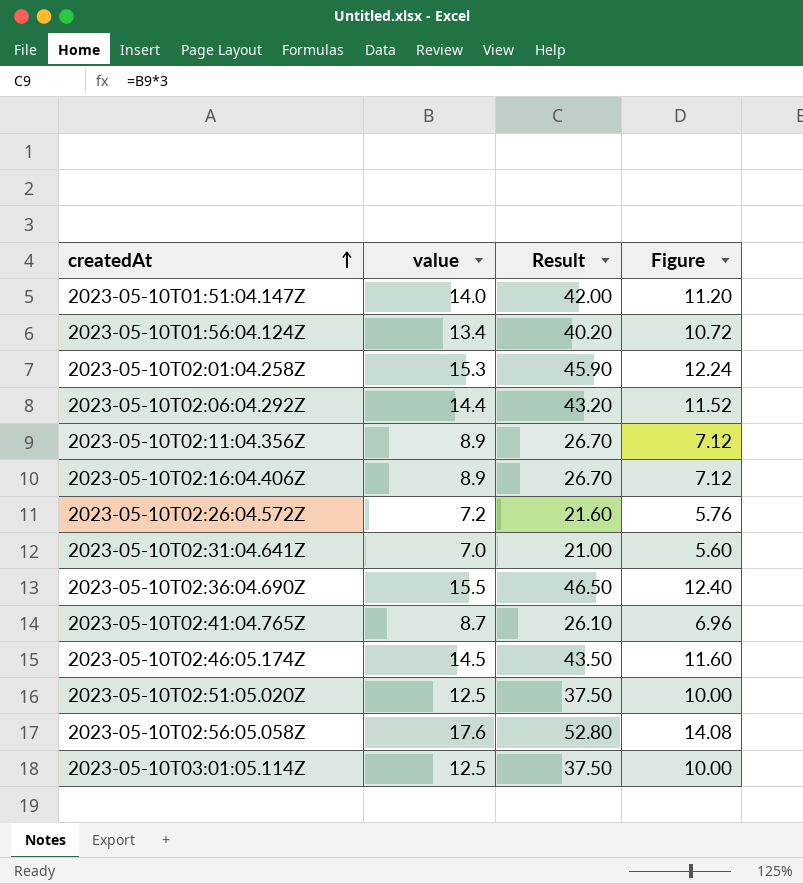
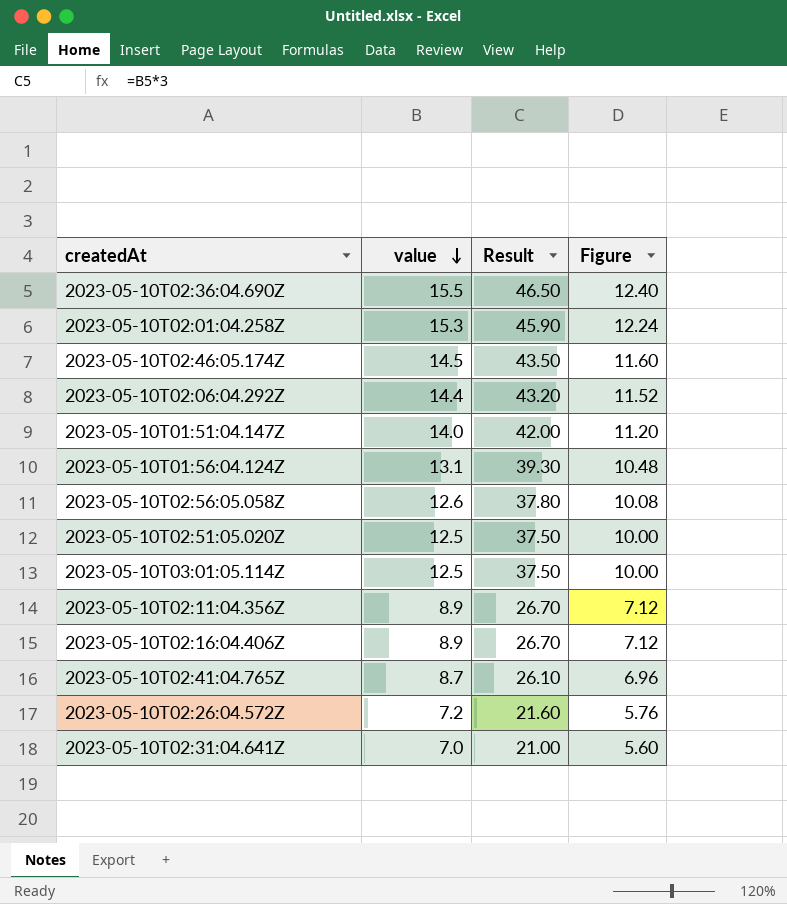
row order: createdAt ascending -> value descending
2023-05-10T01:56:04.124Z | value: 13.4 -> 13.1
2023-05-10T01:56:04.124Z | Result: 40.20 -> 39.30
2023-05-10T01:56:04.124Z | Figure: 10.72 -> 10.48
2023-05-10T02:56:05.058Z | value: 17.6 -> 12.6
2023-05-10T02:56:05.058Z | Result: 52.80 -> 37.80
2023-05-10T02:56:05.058Z | Figure: 14.08 -> 10.08

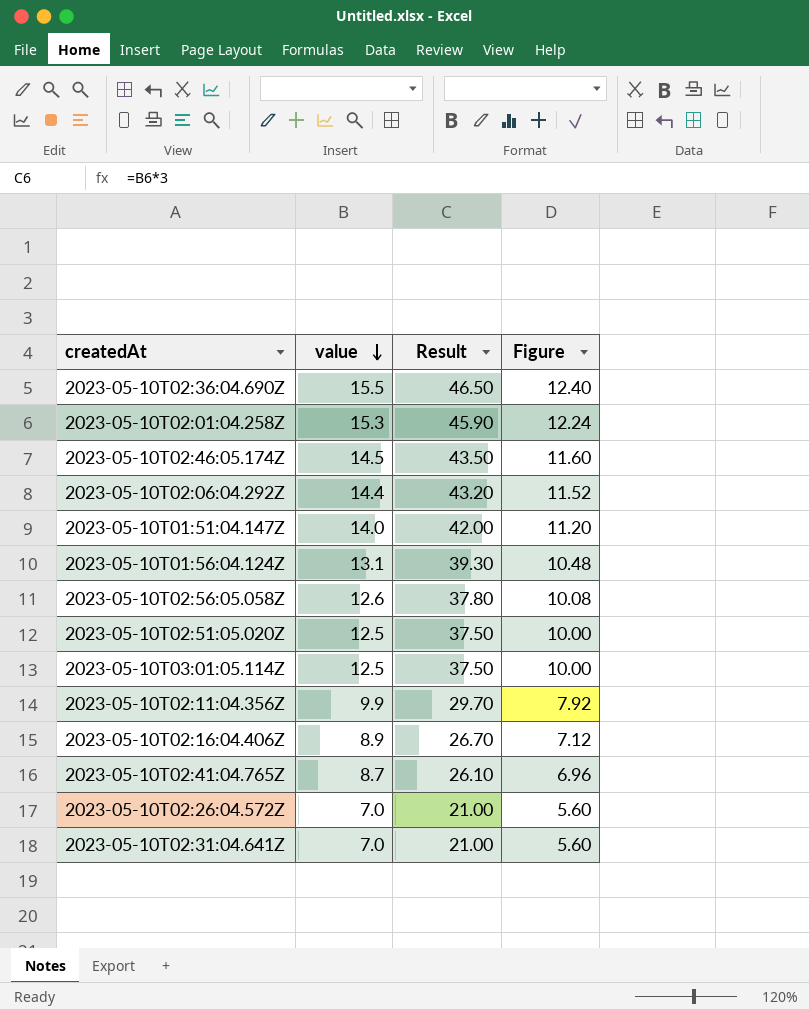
2023-05-10T02:11:04.356Z | value: 8.9 -> 9.9
2023-05-10T02:11:04.356Z | Result: 26.70 -> 29.70
2023-05-10T02:11:04.356Z | Figure: 7.12 -> 7.92
2023-05-10T02:26:04.572Z | value: 7.2 -> 7.0
2023-05-10T02:26:04.572Z | Result: 21.60 -> 21.00
2023-05-10T02:26:04.572Z | Figure: 5.76 -> 5.60

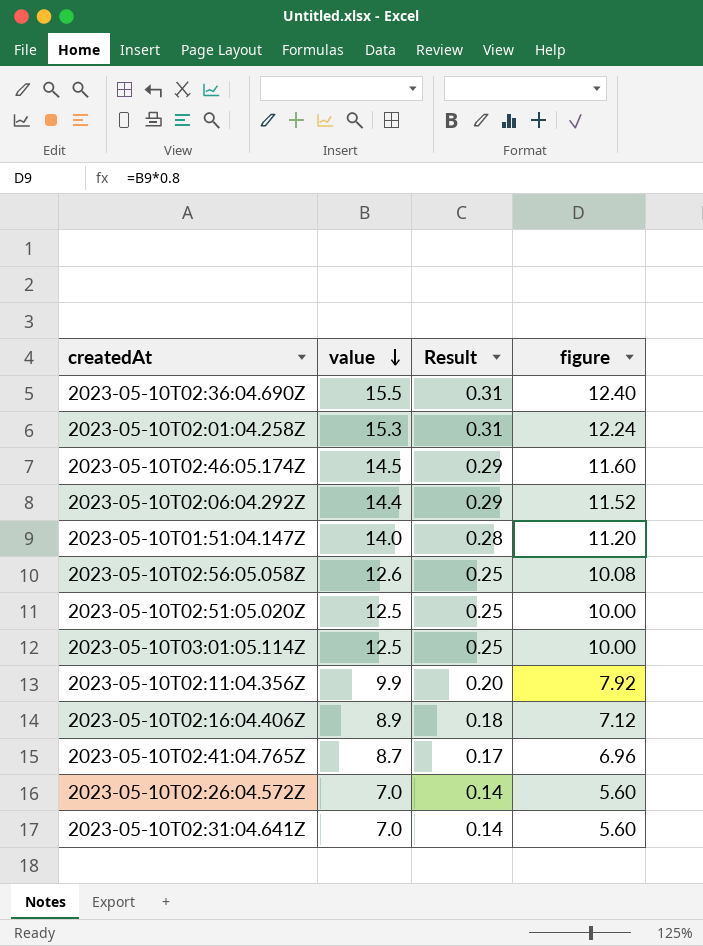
column Result | formula: [value] * 3 -> [value] * 0.02
column name: Figure -> figure
row 2023-05-10T01:56:04.124Z: 13.1 | 39.30 | 10.48 -> none

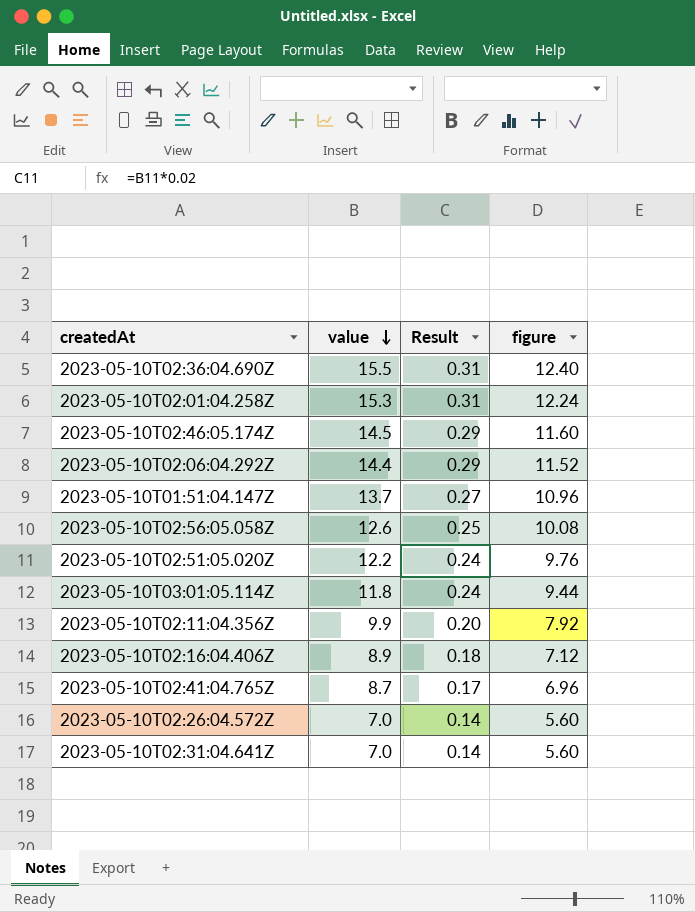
2023-05-10T01:51:04.147Z | value: 14.0 -> 13.7
2023-05-10T01:51:04.147Z | Result: 0.28 -> 0.27
2023-05-10T01:51:04.147Z | figure: 11.20 -> 10.96
2023-05-10T02:51:05.020Z | value: 12.5 -> 12.2
2023-05-10T02:51:05.020Z | Result: 0.25 -> 0.24
2023-05-10T02:51:05.020Z | figure: 10.00 -> 9.76
2023-05-10T03:01:05.114Z | value: 12.5 -> 11.8
2023-05-10T03:01:05.114Z | Result: 0.25 -> 0.24
2023-05-10T03:01:05.114Z | figure: 10.00 -> 9.44

